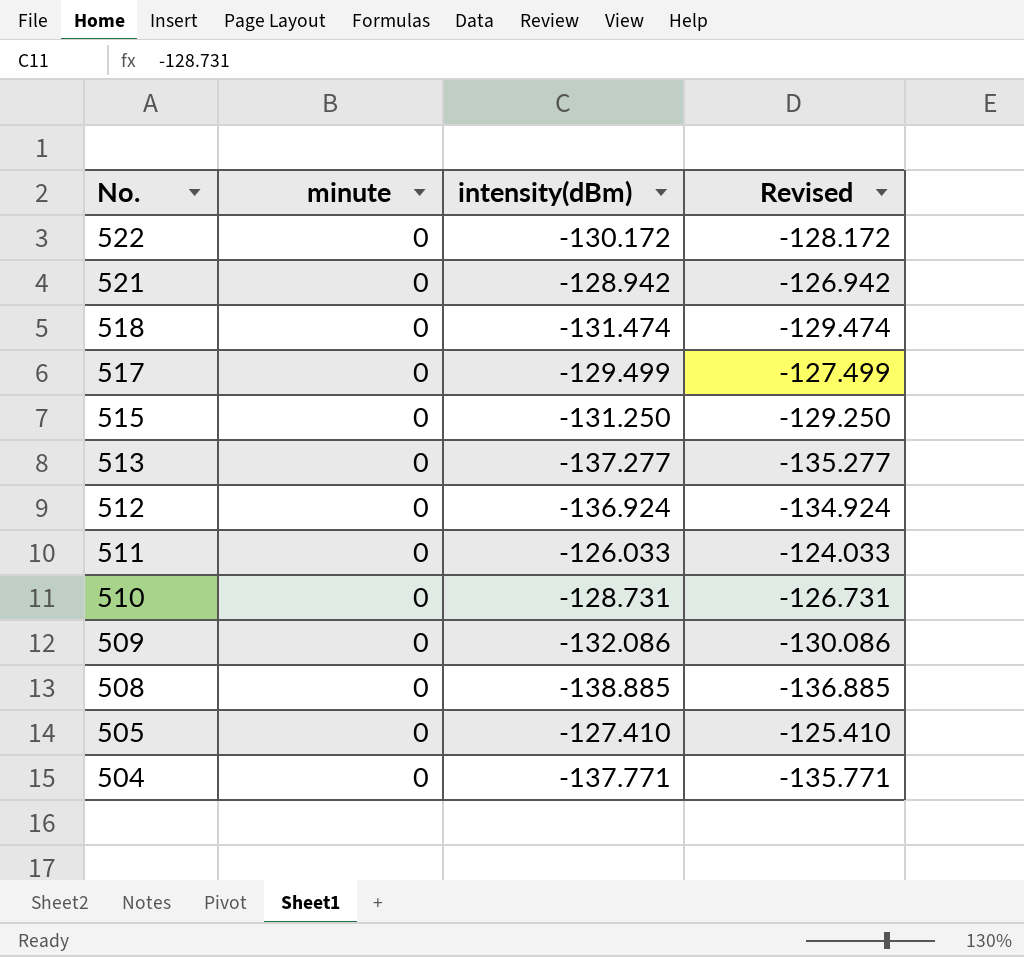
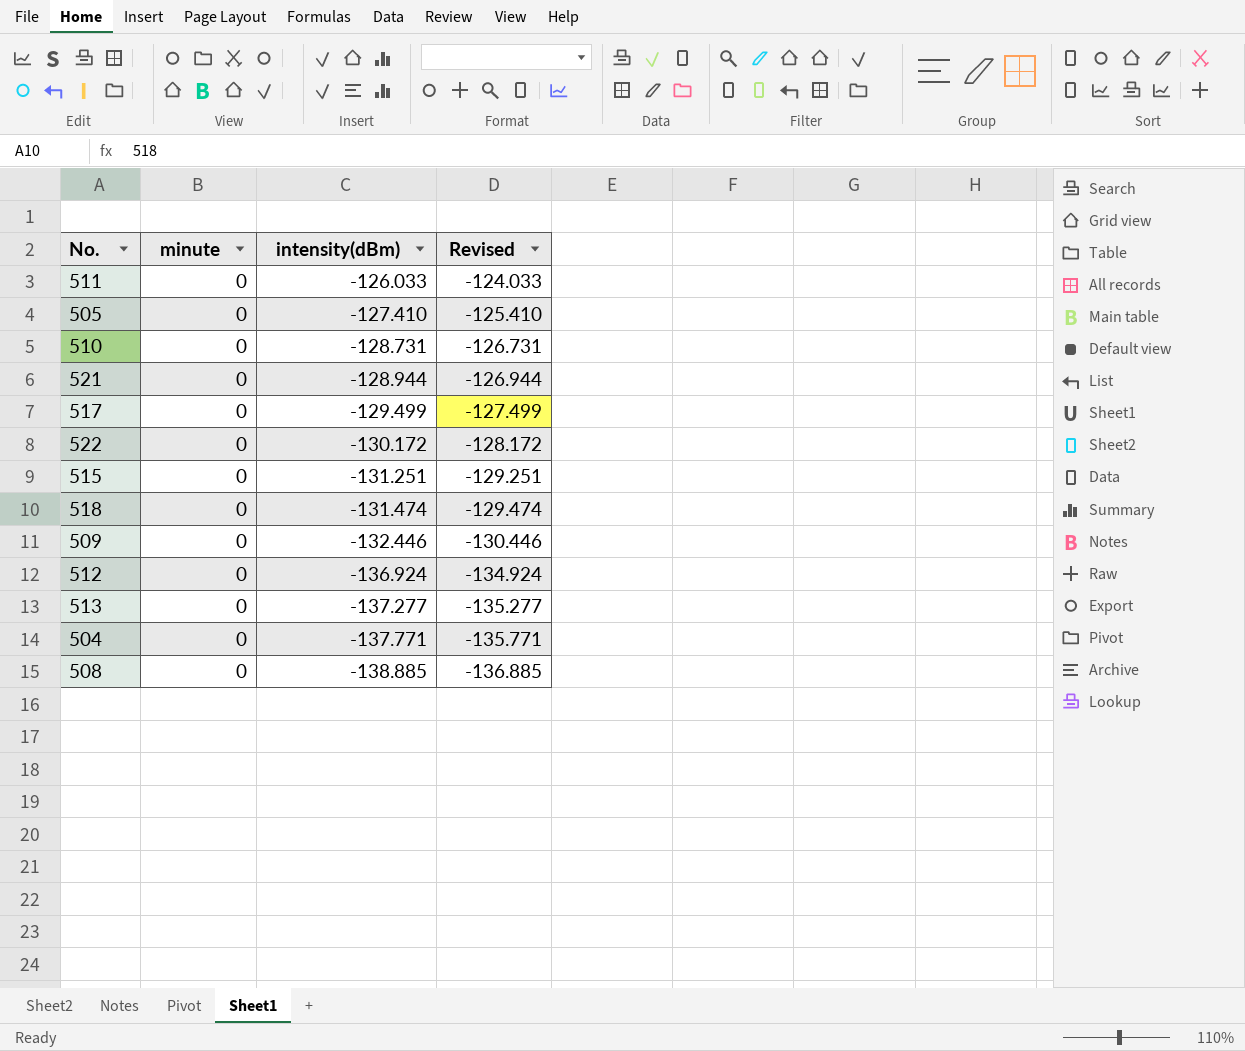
row order: No. descending -> intensity(dBm) descending
521 | intensity(dBm): -128.942 -> -128.944
521 | Revised: -126.942 -> -126.944
515 | intensity(dBm): -131.250 -> -131.251
515 | Revised: -129.250 -> -129.251
509 | intensity(dBm): -132.086 -> -132.446
509 | Revised: -130.086 -> -130.446

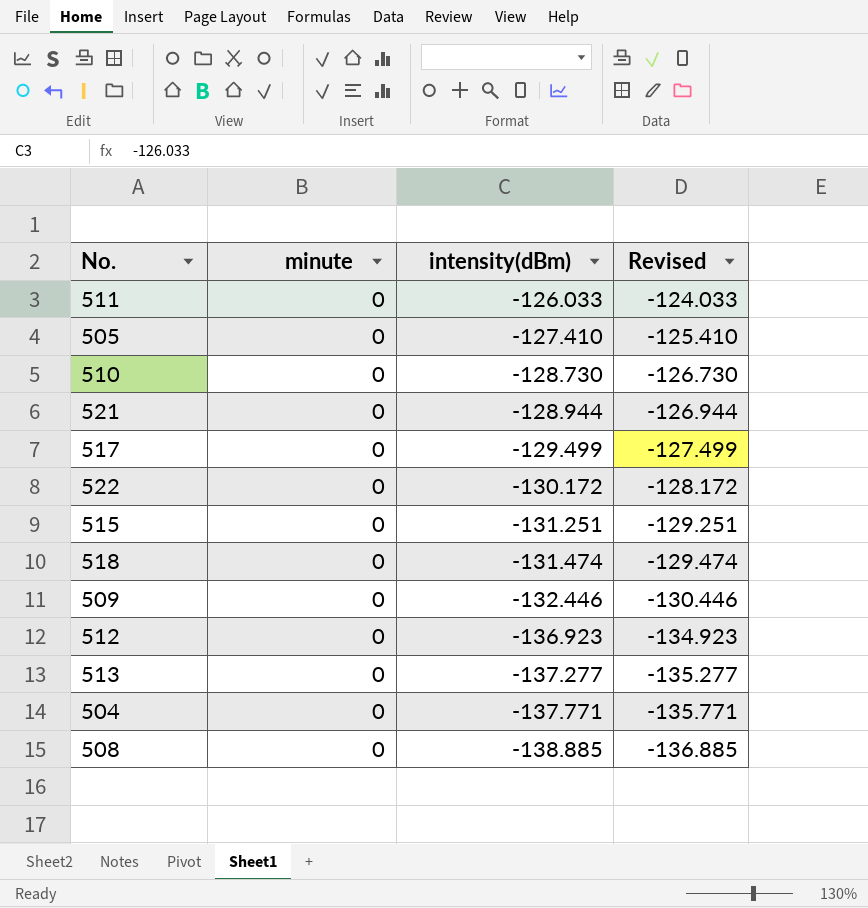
510 | intensity(dBm): -128.731 -> -128.730
510 | Revised: -126.731 -> -126.730
512 | intensity(dBm): -136.924 -> -136.923
512 | Revised: -134.924 -> -134.923

